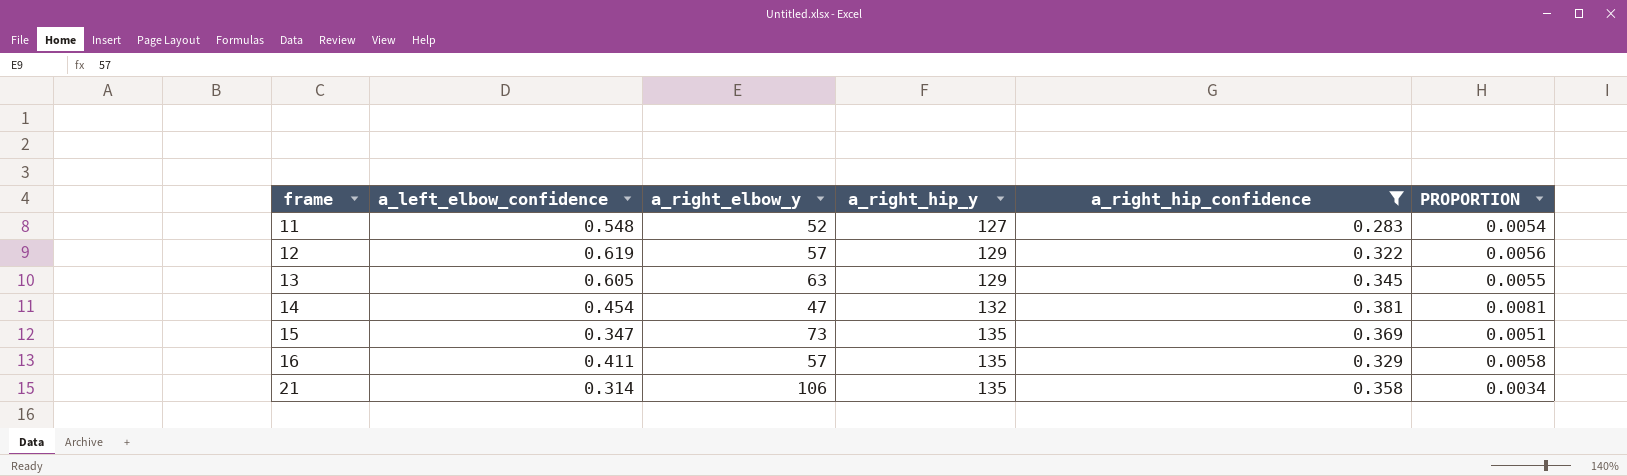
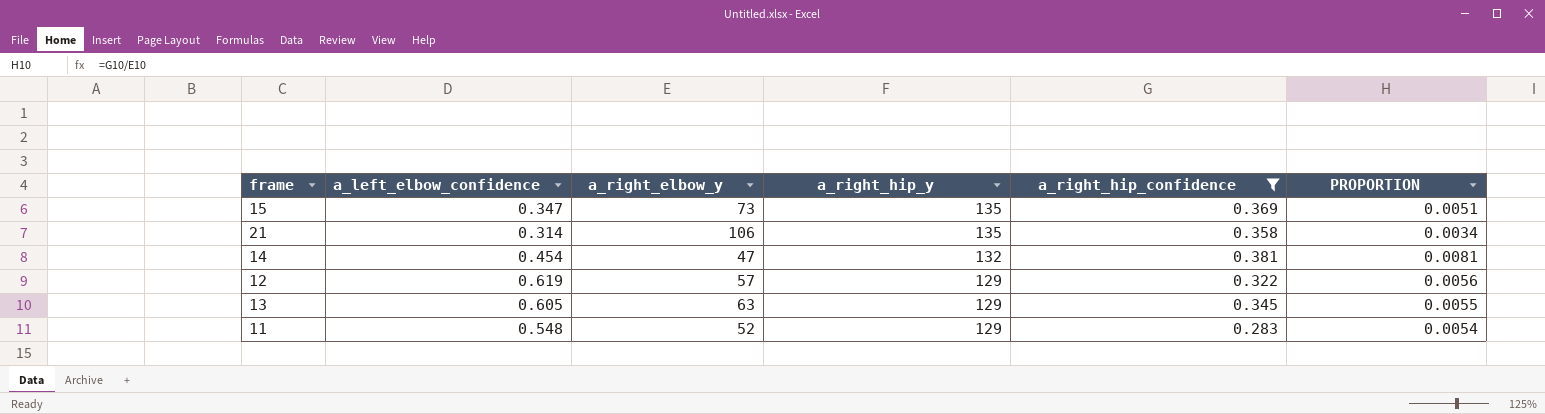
row order: frame ascending -> a_right_hip_y descending
row 16: 0.411 | 57 | 135 | 0.329 | 0.0058 -> none
11 | a_right_hip_y: 127 -> 129

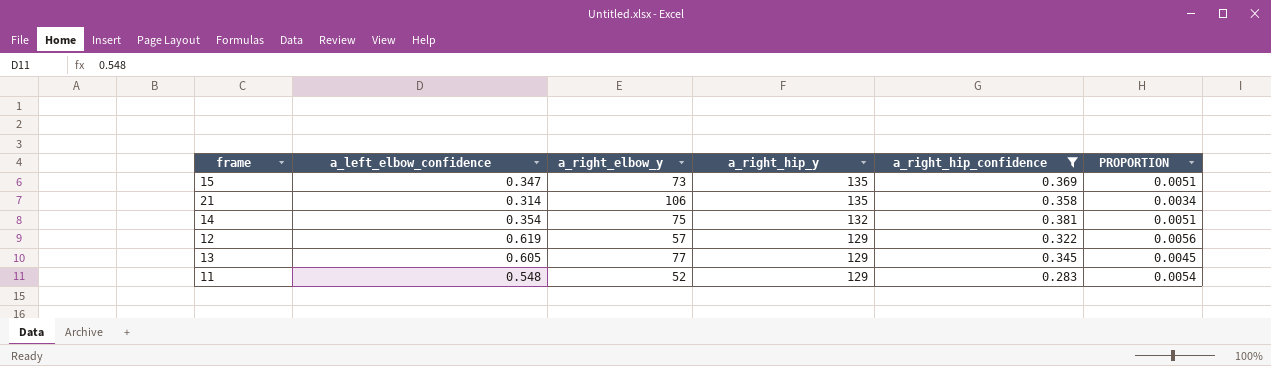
14 | a_left_elbow_confidence: 0.454 -> 0.354
14 | a_right_elbow_y: 47 -> 75
14 | PROPORTION: 0.0081 -> 0.0051
13 | a_right_elbow_y: 63 -> 77
13 | PROPORTION: 0.0055 -> 0.0045

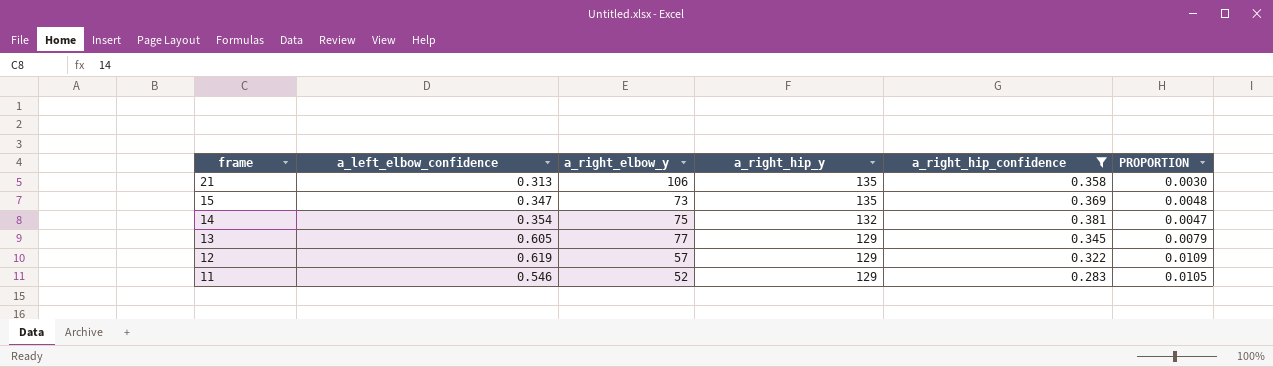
row order: a_right_hip_y descending -> frame descending
column PROPORTION | formula: [a_right_hip_confidence] / [a_right_elbow_y] -> [a_left_elbow_confidence] / [a_right_elbow_y]
21 | a_left_elbow_confidence: 0.314 -> 0.313
11 | a_left_elbow_confidence: 0.548 -> 0.546

